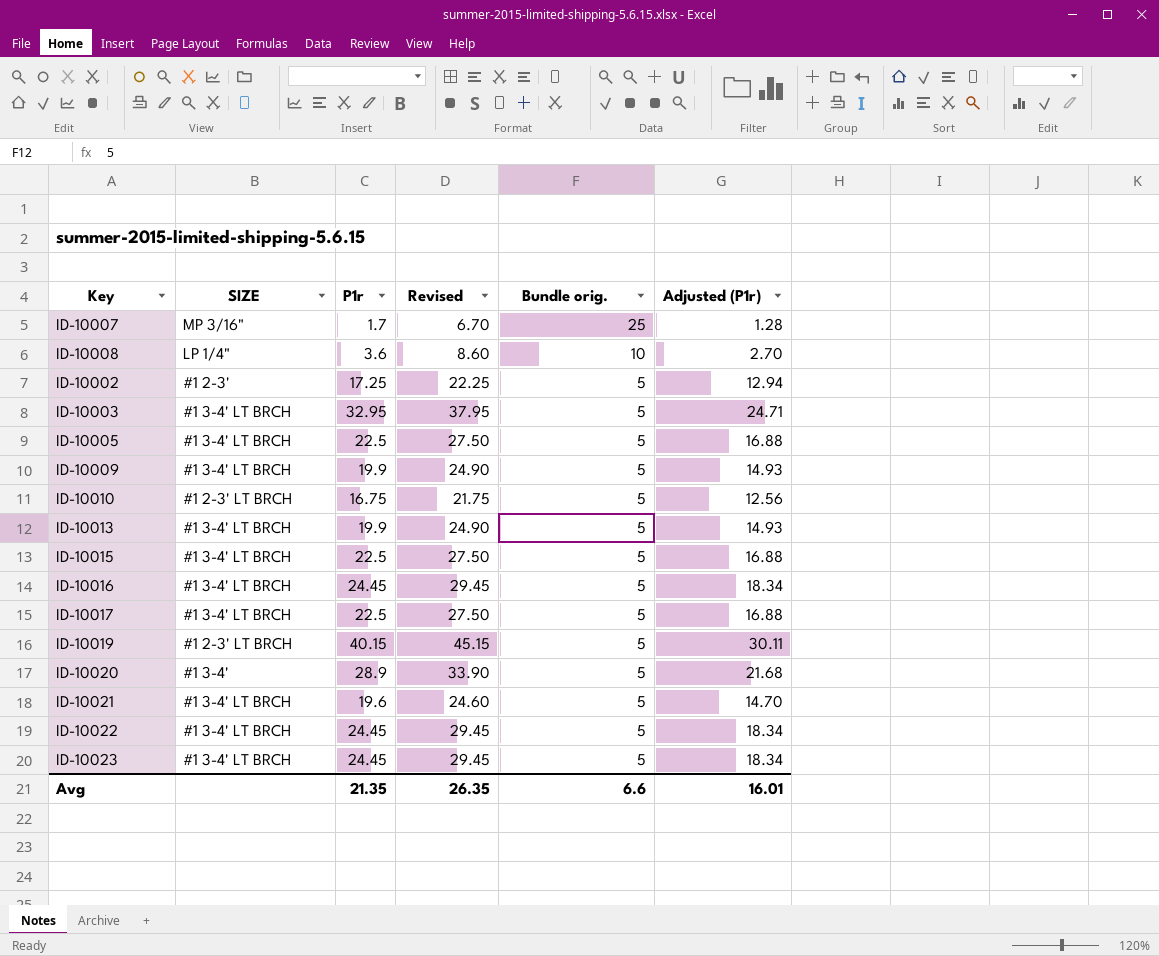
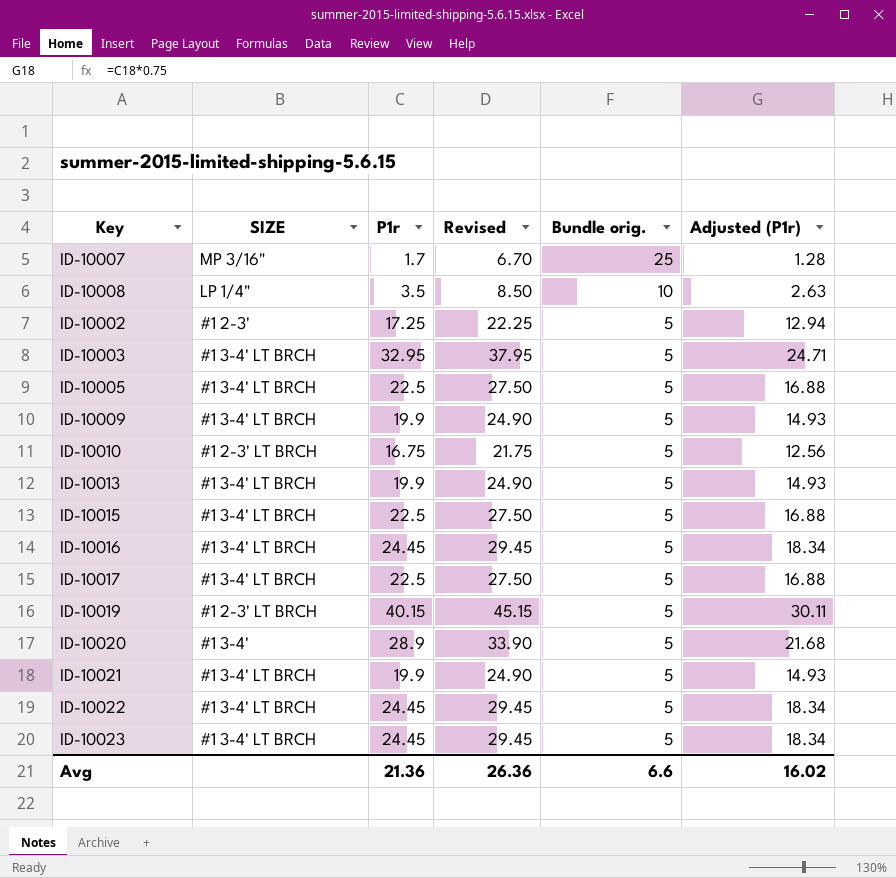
ID-10008 | P1r: 3.6 -> 3.5
ID-10008 | Revised: 8.60 -> 8.50
ID-10008 | Adjusted (P1r): 2.70 -> 2.63
ID-10021 | P1r: 19.6 -> 19.9
ID-10021 | Revised: 24.60 -> 24.90
ID-10021 | Adjusted (P1r): 14.70 -> 14.93
Avg | P1r: 21.35 -> 21.36
Avg | Revised: 26.35 -> 26.36
Avg | Adjusted (P1r): 16.01 -> 16.02

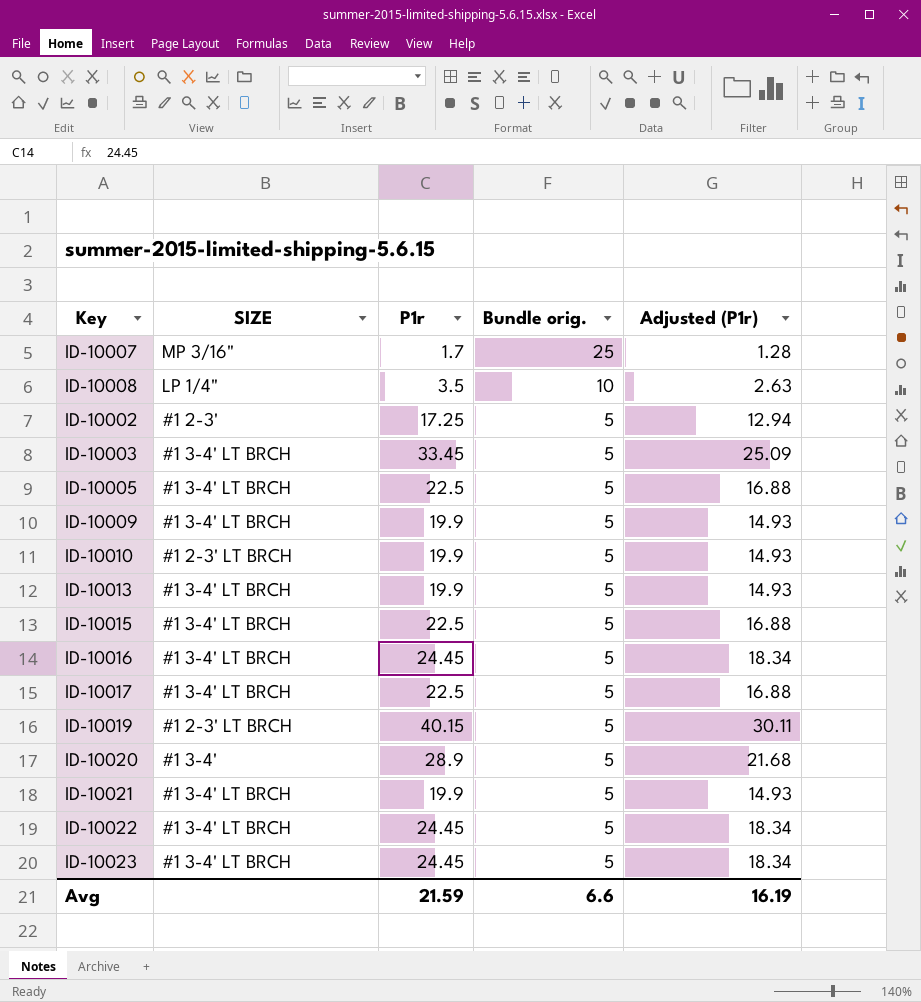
column Revised | formula: [P1r] + 5 -> none
ID-10003 | P1r: 32.95 -> 33.45
ID-10003 | Adjusted (P1r): 24.71 -> 25.09
ID-10010 | P1r: 16.75 -> 19.9
ID-10010 | Adjusted (P1r): 12.56 -> 14.93
Avg | P1r: 21.36 -> 21.59
Avg | Adjusted (P1r): 16.02 -> 16.19

